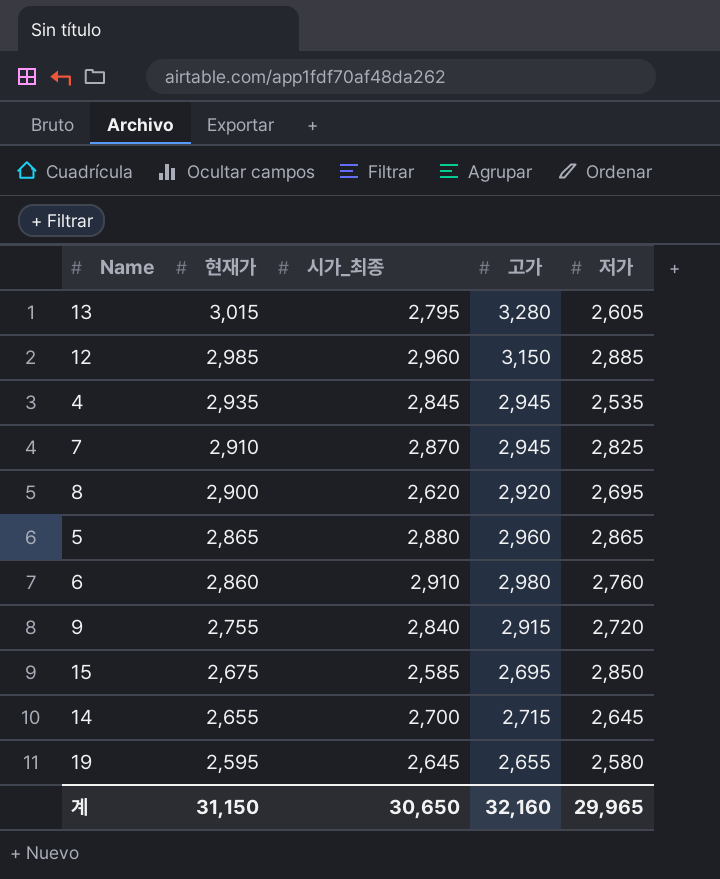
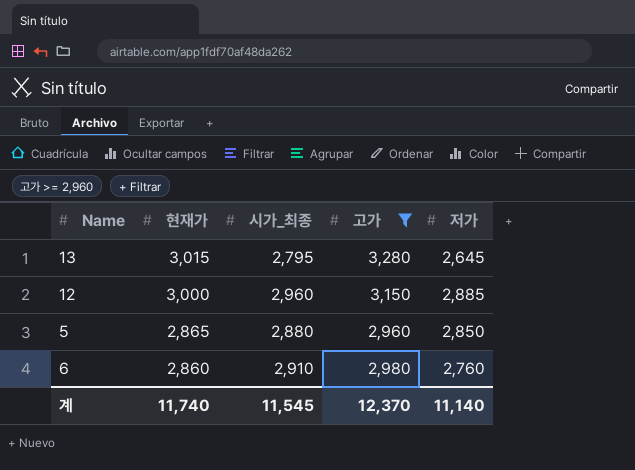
filter: none -> 고가 >= 2,960
13 | 저가: 2,605 -> 2,645
12 | 현재가: 2,985 -> 3,000
5 | 저가: 2,865 -> 2,850
계 | 현재가: 31,150 -> 11,740
계 | 시가_최종: 30,650 -> 11,545
계 | 고가: 32,160 -> 12,370
계 | 저가: 29,965 -> 11,140

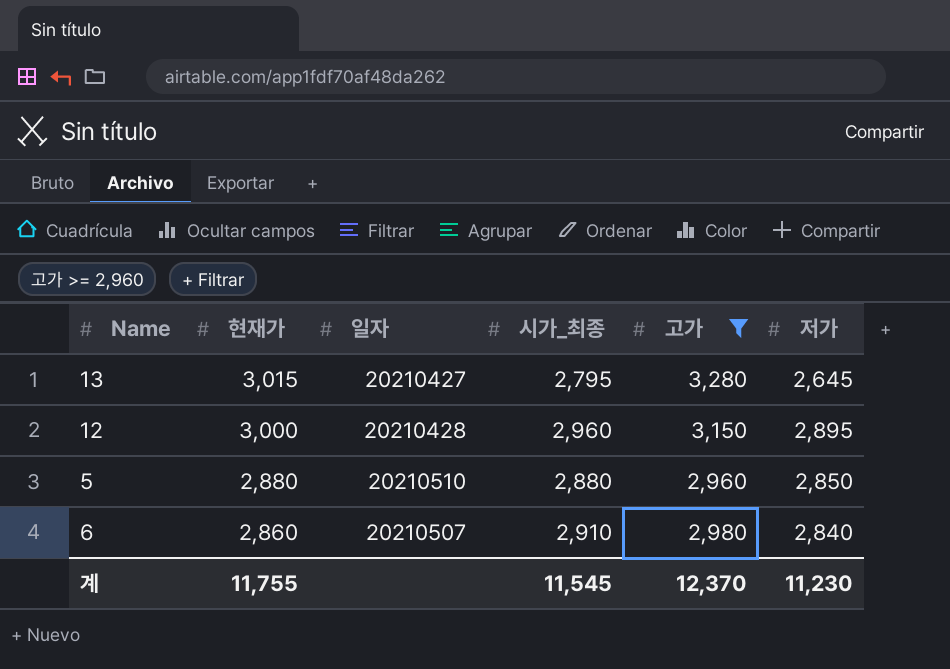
column 일자 | position: none -> 3
12 | 저가: 2,885 -> 2,895
5 | 현재가: 2,865 -> 2,880
6 | 저가: 2,760 -> 2,840
계 | 현재가: 11,740 -> 11,755
계 | 저가: 11,140 -> 11,230

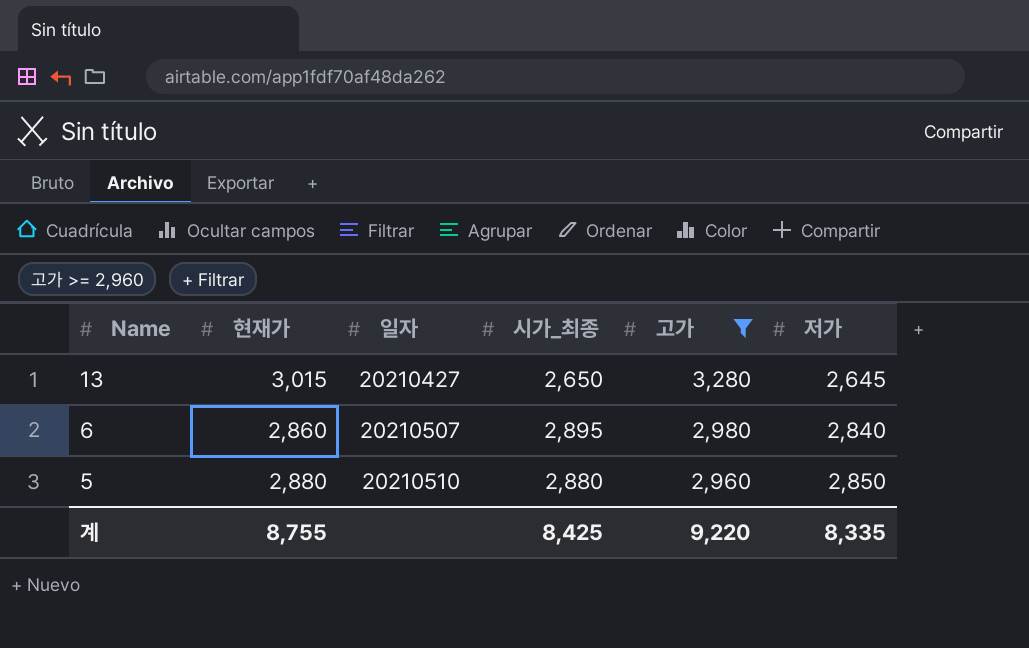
row order: 현재가 descending -> Name descending
row 12: 3,000 | 20210428 | 2,960 | 3,150 | 2,895 -> none
13 | 시가_최종: 2,795 -> 2,650
6 | 시가_최종: 2,910 -> 2,895
계 | 현재가: 11,755 -> 8,755
계 | 시가_최종: 11,545 -> 8,425
계 | 고가: 12,370 -> 9,220
계 | 저가: 11,230 -> 8,335

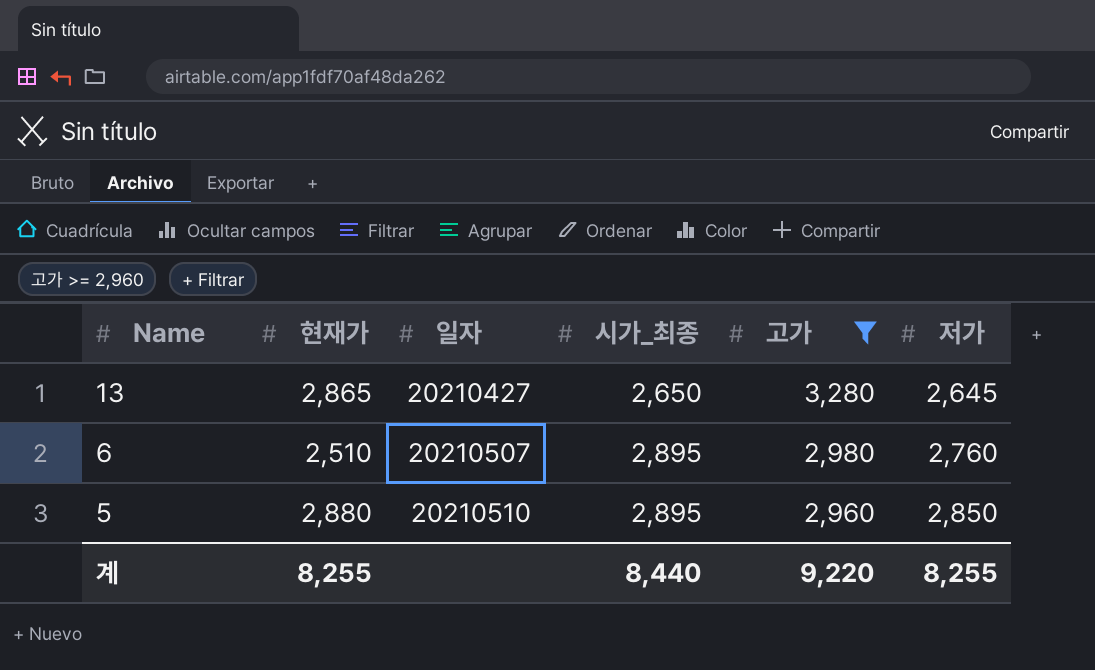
13 | 현재가: 3,015 -> 2,865
6 | 현재가: 2,860 -> 2,510
6 | 저가: 2,840 -> 2,760
5 | 시가_최종: 2,880 -> 2,895
계 | 현재가: 8,755 -> 8,255
계 | 시가_최종: 8,425 -> 8,440
계 | 저가: 8,335 -> 8,255

